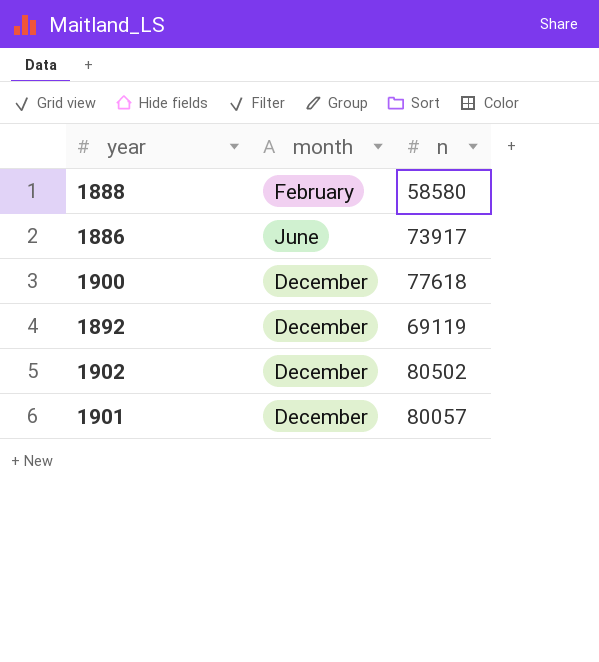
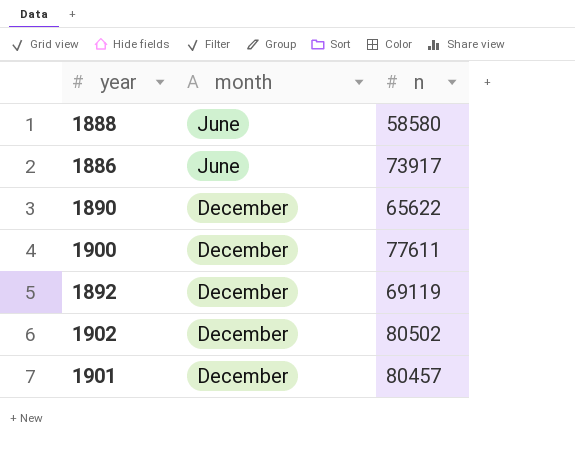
1888 | month: February -> June
row 1890: none -> December | 65622
1900 | n: 77618 -> 77611
1901 | n: 80057 -> 80457

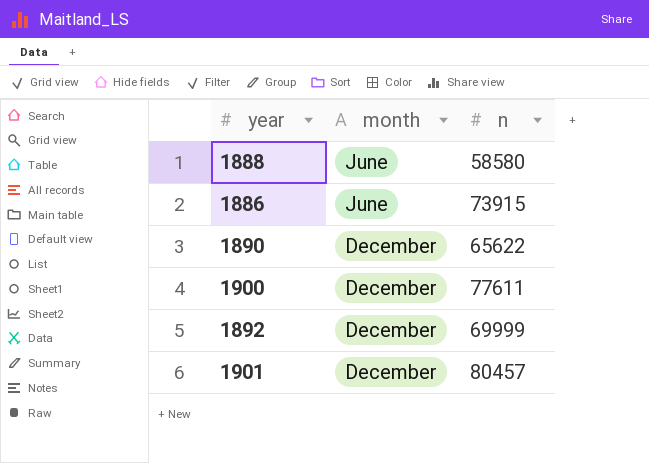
row 1902: December | 80502 -> none
1886 | n: 73917 -> 73915
1892 | n: 69119 -> 69999

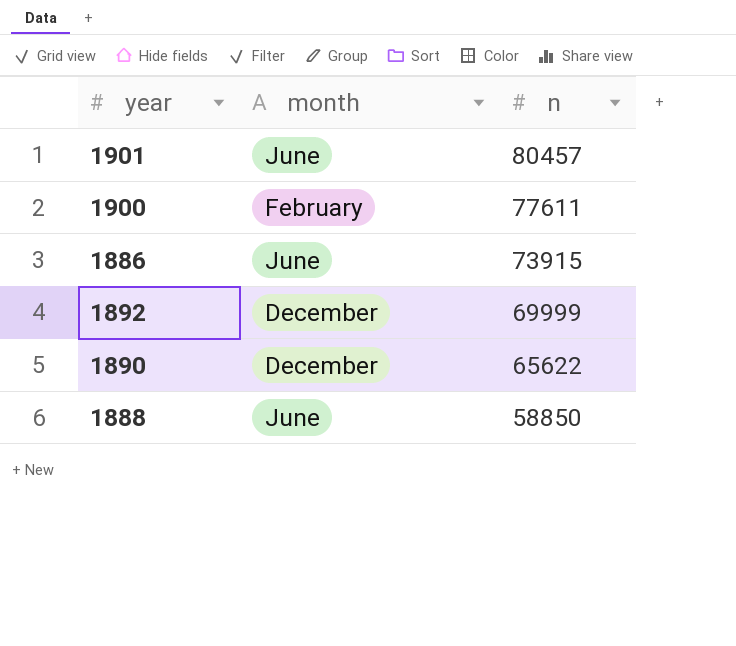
row order: month ascending -> n descending
1901 | month: December -> June
1900 | month: December -> February
1888 | n: 58580 -> 58850

